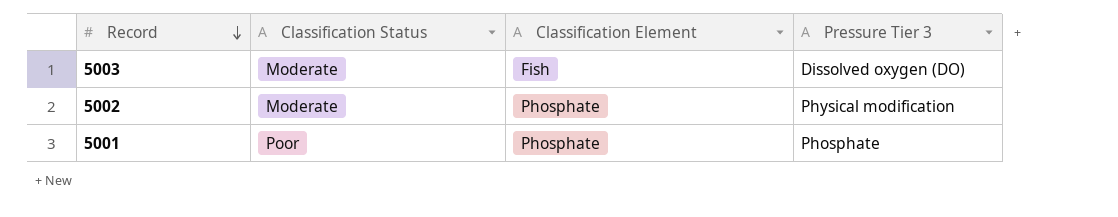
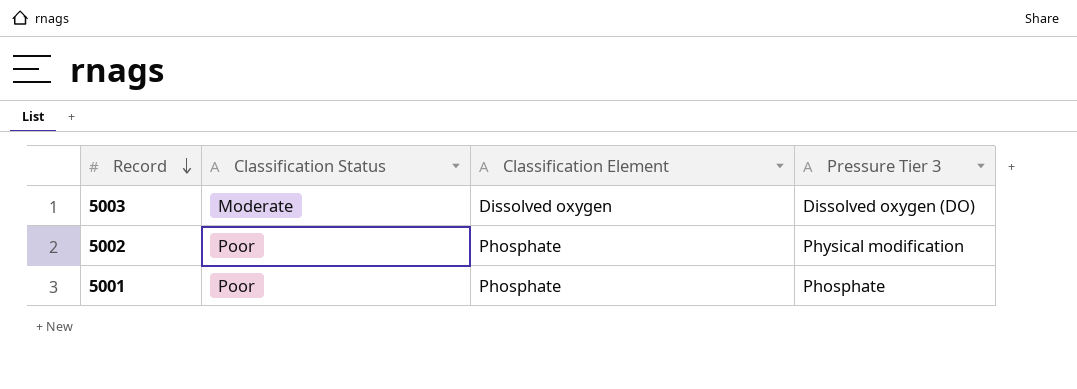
5003 | Classification Element: Fish -> Dissolved oxygen
5002 | Classification Status: Moderate -> Poor

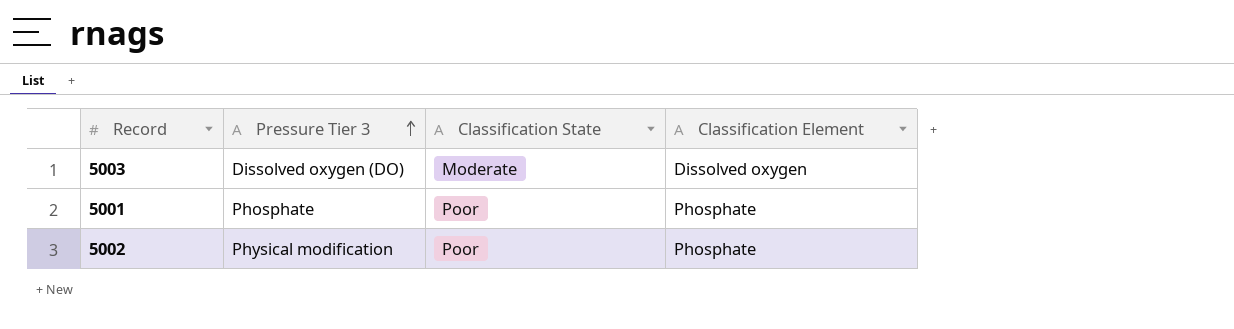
row order: Record descending -> Pressure Tier 3 ascending
column Pressure Tier 3 | position: 4 -> 2
column name: Classification Status -> Classification State

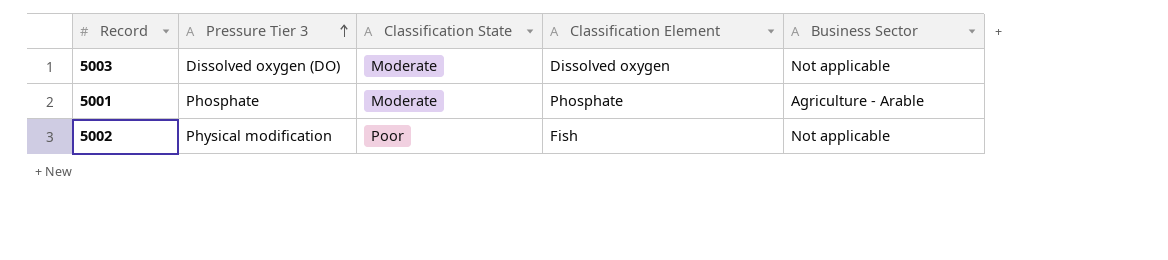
column Business Sector | position: none -> 5
5001 | Classification State: Poor -> Moderate
5002 | Classification Element: Phosphate -> Fish

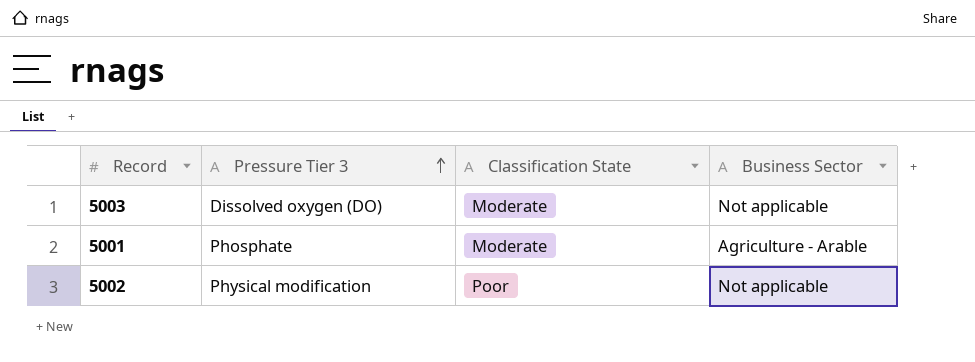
column Classification Element | position: 4 -> none

